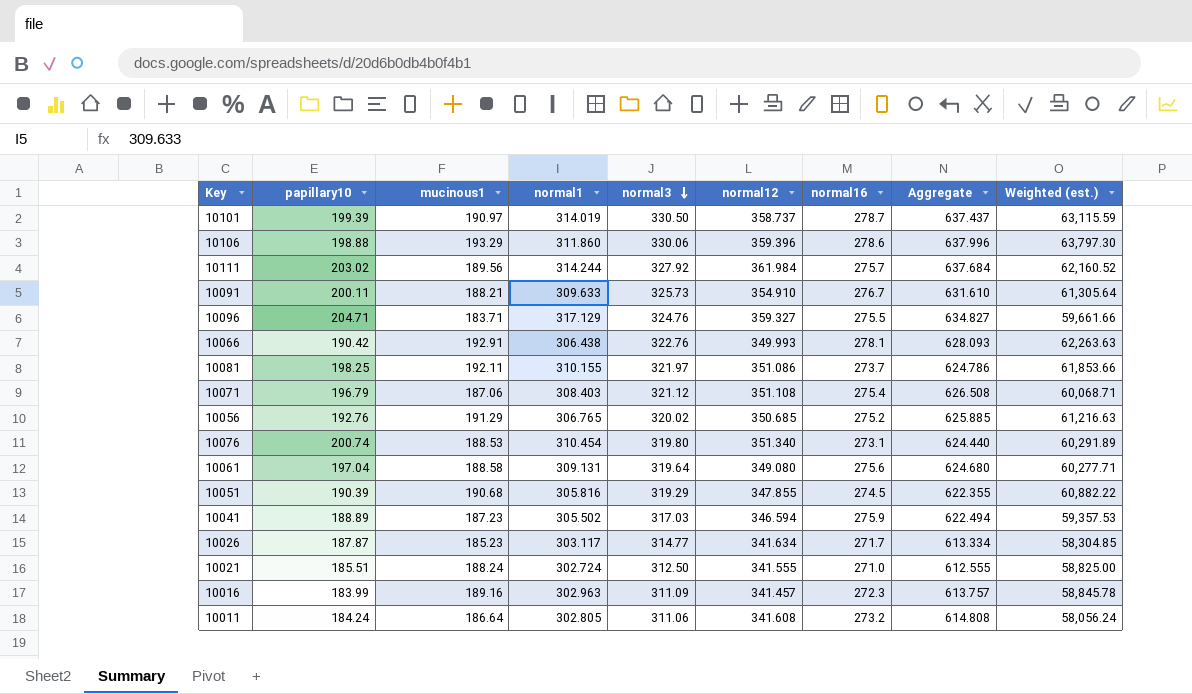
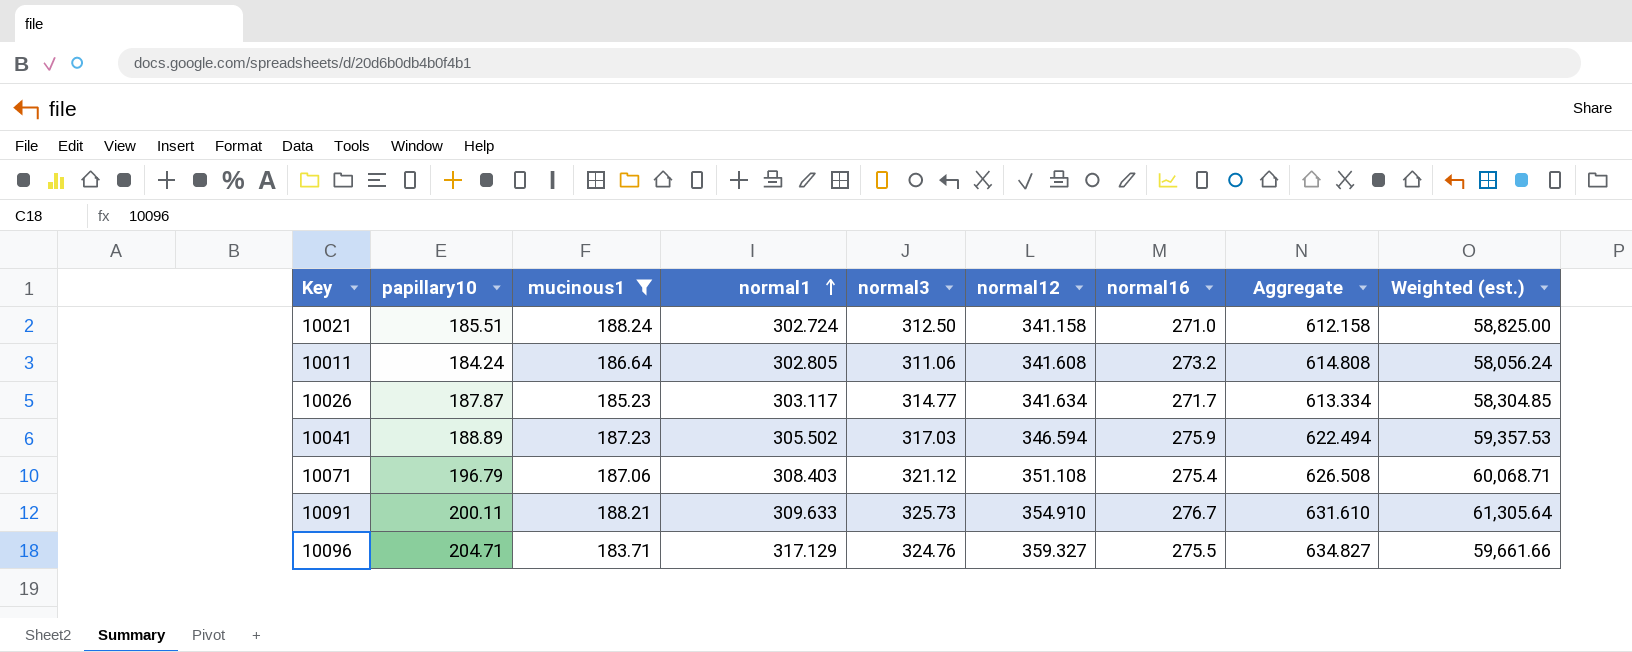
filter: none -> mucinous1 <= 188.24
row order: normal3 descending -> normal1 ascending
10021 | normal12: 341.555 -> 341.158
10021 | Aggregate: 612.555 -> 612.158

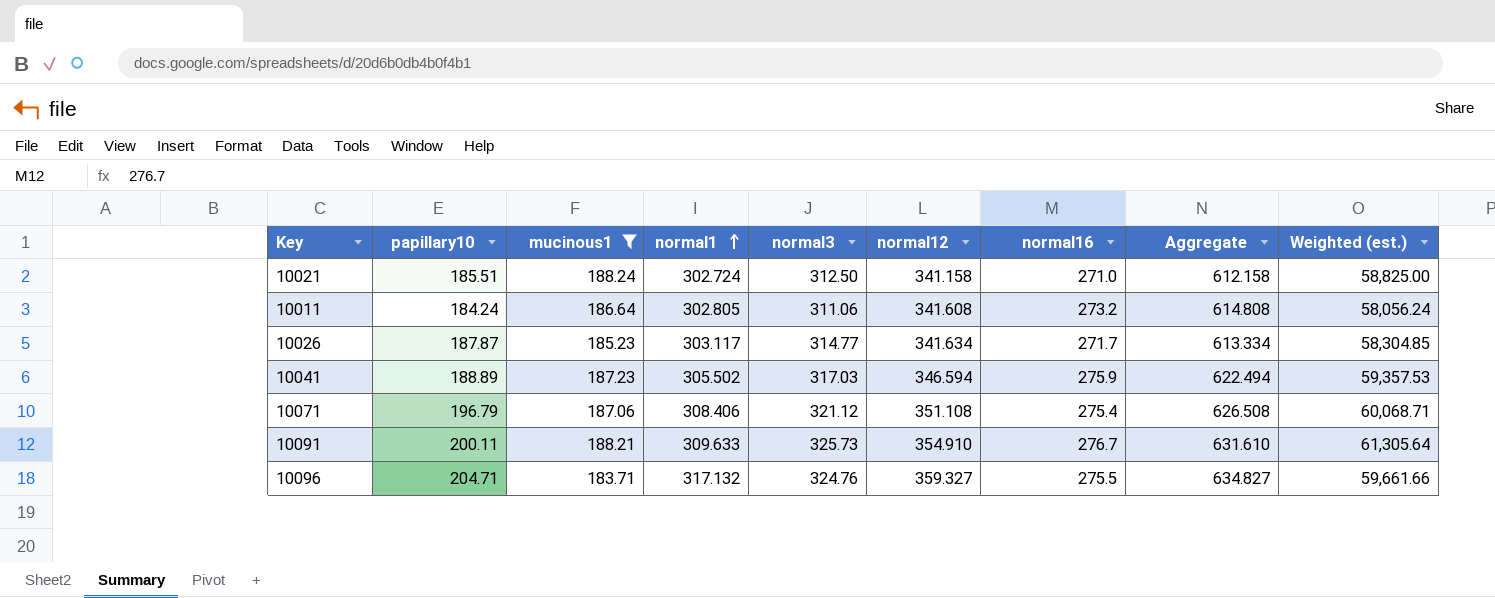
10071 | normal1: 308.403 -> 308.406
10096 | normal1: 317.129 -> 317.132

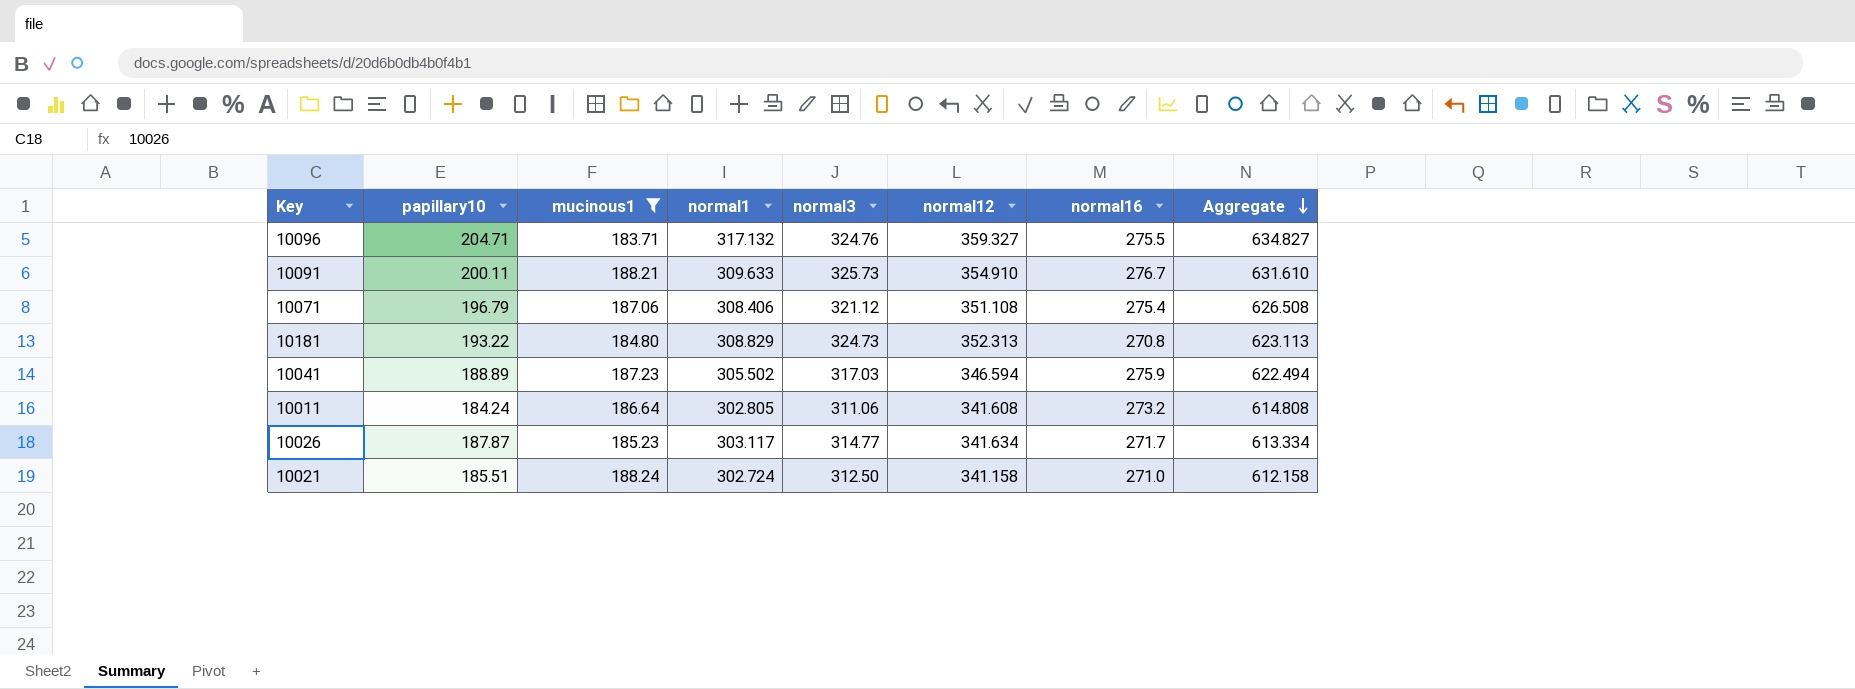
row order: normal1 ascending -> Aggregate descending
column Weighted (est.) | formula: [mucinous1] * [normal3] -> none
row 10181: none -> 193.22 | 184.80 | 308.829 | 324.73 | 352.313 | 270.8 | 623.113

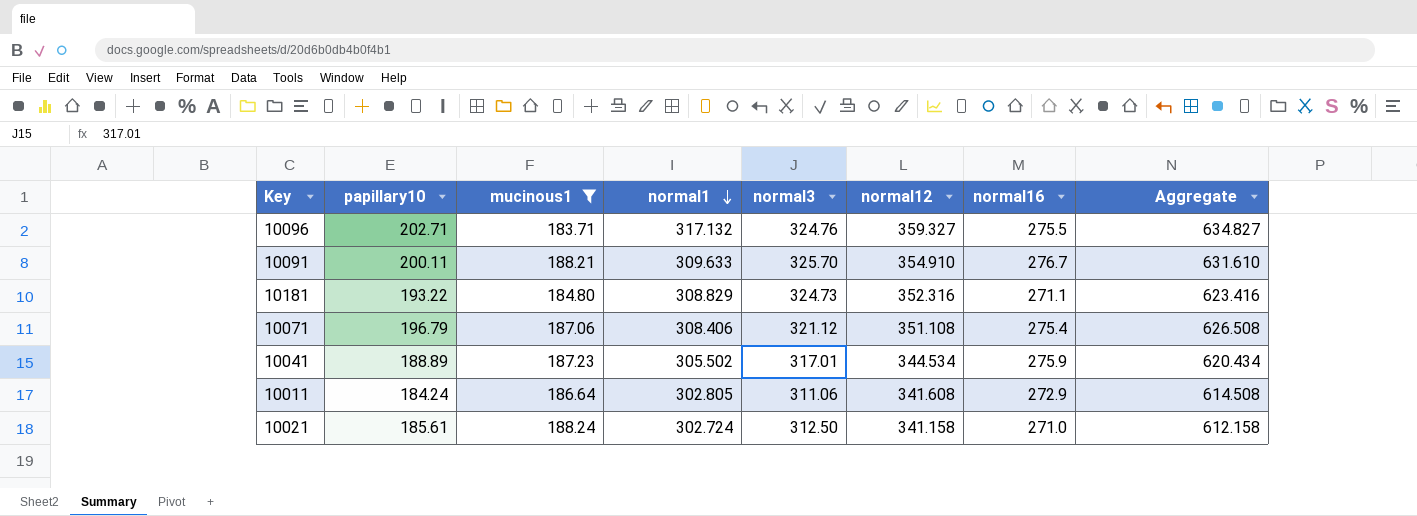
row order: Aggregate descending -> normal1 descending
row 10026: 187.87 | 185.23 | 303.117 | 314.77 | 341.634 | 271.7 | 613.334 -> none
10096 | papillary10: 204.71 -> 202.71
10091 | normal3: 325.73 -> 325.70
10181 | normal12: 352.313 -> 352.316
10181 | normal16: 270.8 -> 271.1
10181 | Aggregate: 623.113 -> 623.416
10041 | normal3: 317.03 -> 317.01
10041 | normal12: 346.594 -> 344.534
10041 | Aggregate: 622.494 -> 620.434
10011 | normal16: 273.2 -> 272.9
10011 | Aggregate: 614.808 -> 614.508
10021 | papillary10: 185.51 -> 185.61

